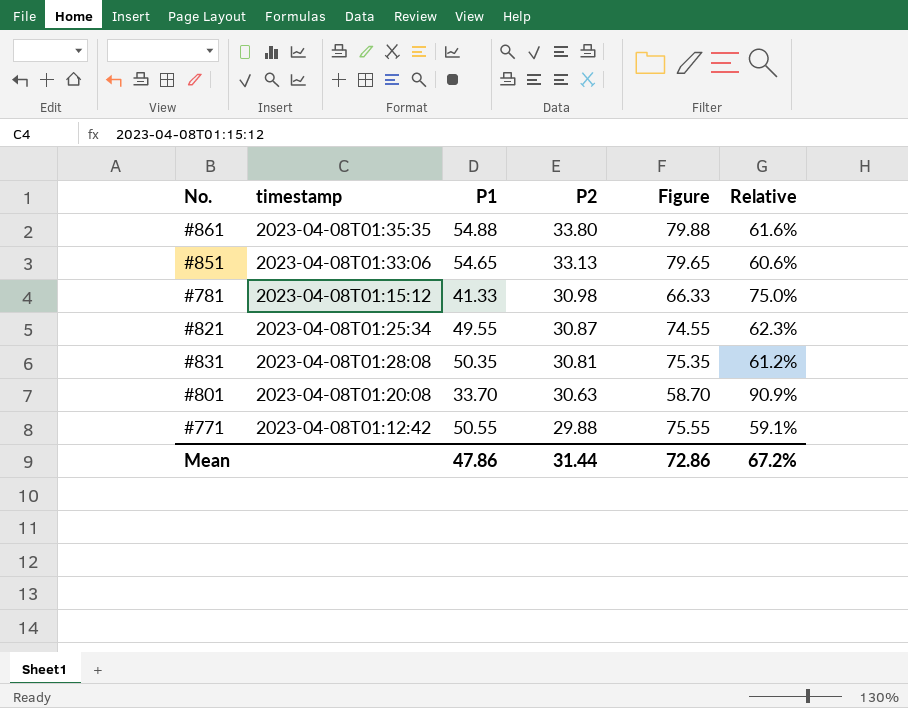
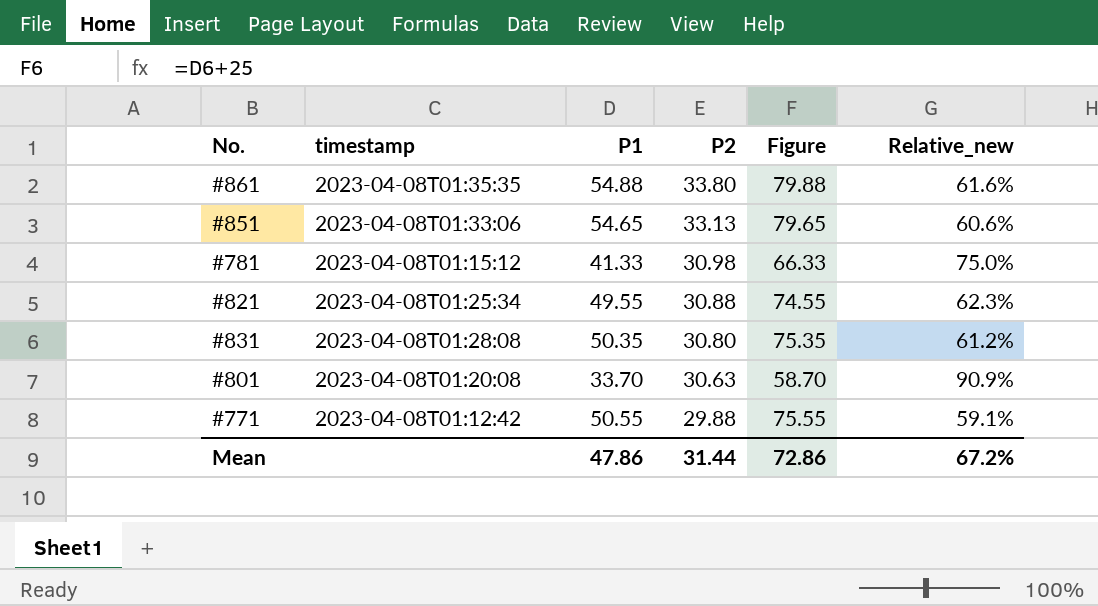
column name: Relative -> Relative_new
#821 | P2: 30.87 -> 30.88
#831 | P2: 30.81 -> 30.80

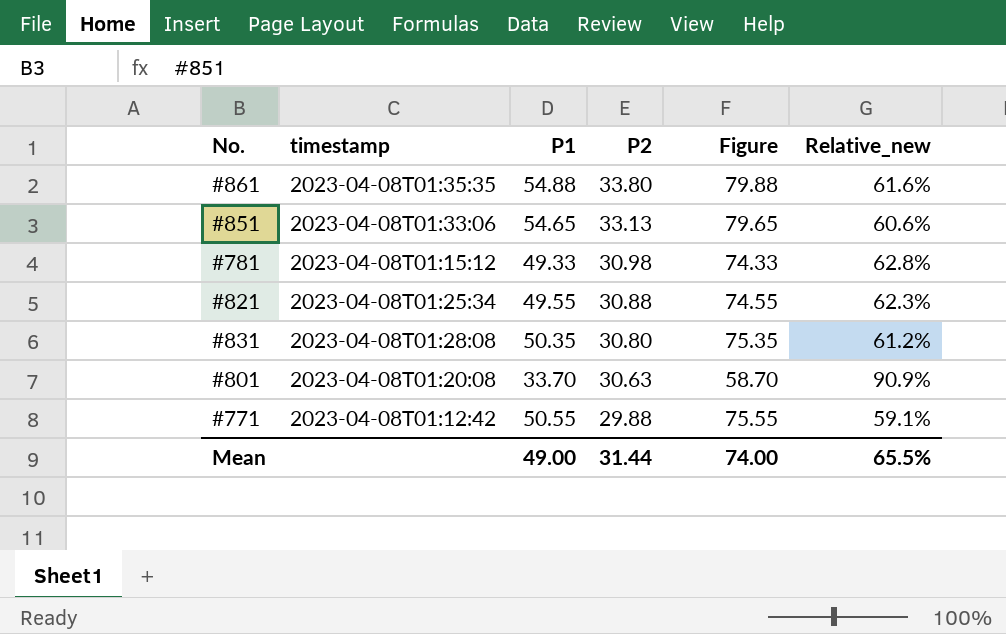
#781 | P1: 41.33 -> 49.33
#781 | Figure: 66.33 -> 74.33
#781 | Relative_new: 75.0% -> 62.8%
Mean | P1: 47.86 -> 49.00
Mean | Figure: 72.86 -> 74.00
Mean | Relative_new: 67.2% -> 65.5%

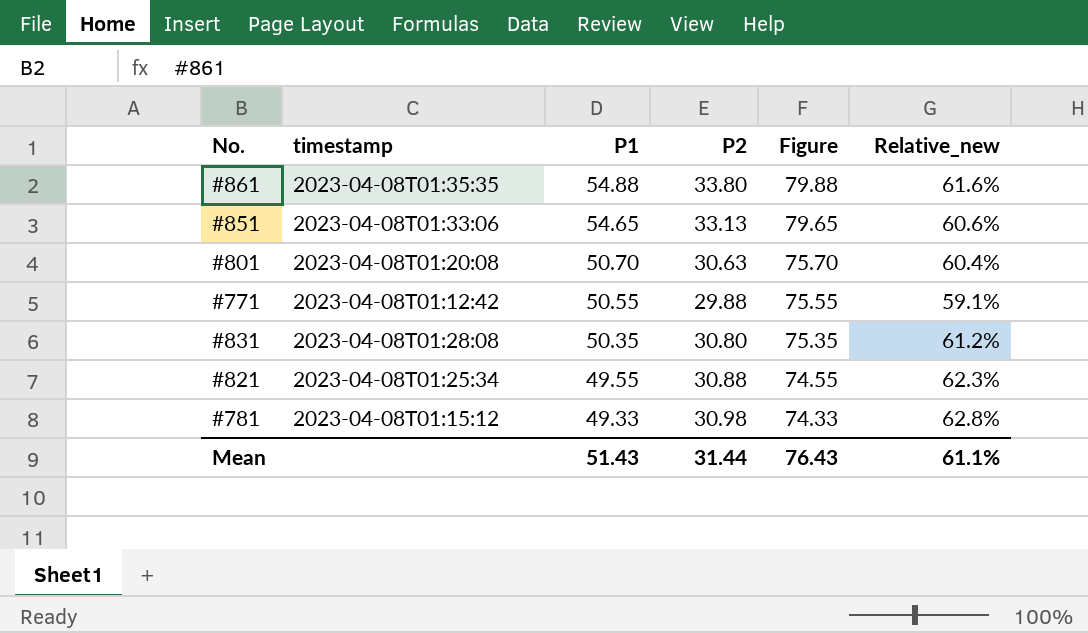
row order: P2 descending -> P1 descending
#801 | P1: 33.70 -> 50.70
#801 | Figure: 58.70 -> 75.70
#801 | Relative_new: 90.9% -> 60.4%
Mean | P1: 49.00 -> 51.43
Mean | Figure: 74.00 -> 76.43
Mean | Relative_new: 65.5% -> 61.1%

